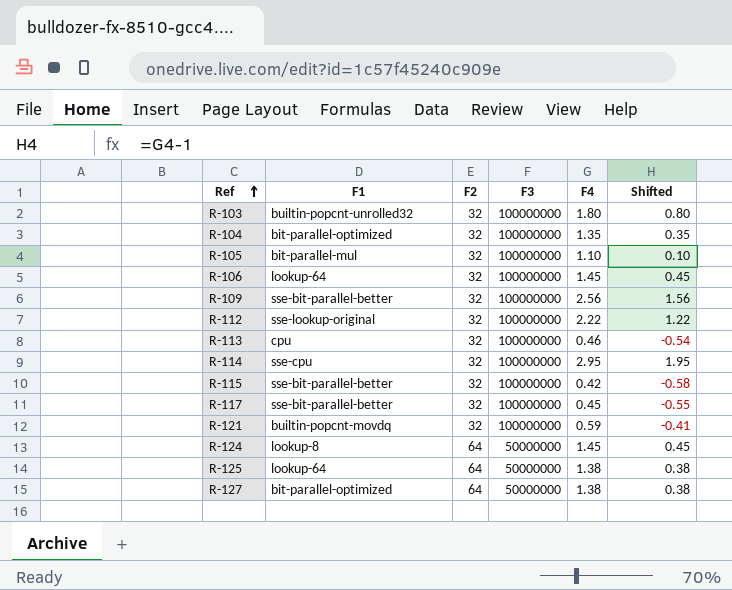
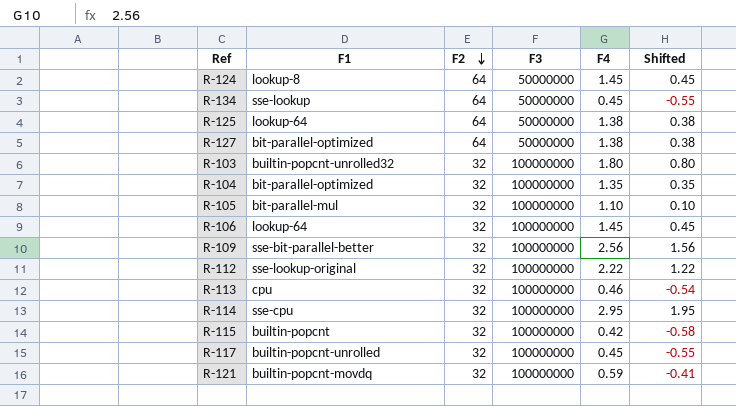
row order: Ref ascending -> F2 descending
row R-134: none -> sse-lookup | 64 | 50000000 | 0.45 | -0.55
R-115 | F1: sse-bit-parallel-better -> builtin-popcnt
R-117 | F1: sse-bit-parallel-better -> builtin-popcnt-unrolled

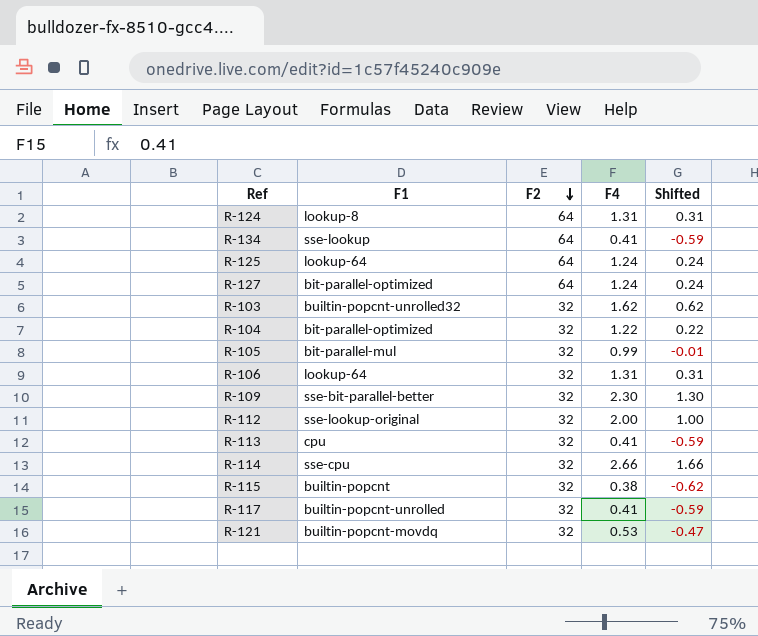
column F3 | position: 4 -> none
R-124 | F4: 1.45 -> 1.31
R-124 | Shifted: 0.45 -> 0.31
R-134 | F4: 0.45 -> 0.41
R-134 | Shifted: -0.55 -> -0.59
R-125 | F4: 1.38 -> 1.24
R-125 | Shifted: 0.38 -> 0.24
R-127 | F4: 1.38 -> 1.24
R-127 | Shifted: 0.38 -> 0.24
R-103 | F4: 1.80 -> 1.62
R-103 | Shifted: 0.80 -> 0.62
R-104 | F4: 1.35 -> 1.22
R-104 | Shifted: 0.35 -> 0.22
R-105 | F4: 1.10 -> 0.99
R-105 | Shifted: 0.10 -> -0.01
R-106 | F4: 1.45 -> 1.31
R-106 | Shifted: 0.45 -> 0.31
R-109 | F4: 2.56 -> 2.30
R-109 | Shifted: 1.56 -> 1.30
R-112 | F4: 2.22 -> 2.00
R-112 | Shifted: 1.22 -> 1.00
R-113 | F4: 0.46 -> 0.41
R-113 | Shifted: -0.54 -> -0.59
R-114 | F4: 2.95 -> 2.66
R-114 | Shifted: 1.95 -> 1.66
R-115 | F4: 0.42 -> 0.38
R-115 | Shifted: -0.58 -> -0.62
R-117 | F4: 0.45 -> 0.41
R-117 | Shifted: -0.55 -> -0.59
R-121 | F4: 0.59 -> 0.53
R-121 | Shifted: -0.41 -> -0.47

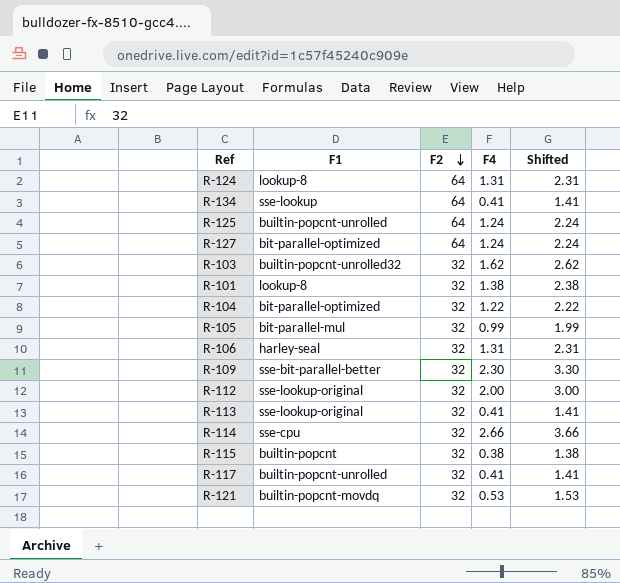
column Shifted | formula: [F4] - 1 -> [F4] + 1
R-125 | F1: lookup-64 -> builtin-popcnt-unrolled
row R-101: none -> lookup-8 | 32 | 1.38 | 2.38
R-106 | F1: lookup-64 -> harley-seal
R-113 | F1: cpu -> sse-lookup-original

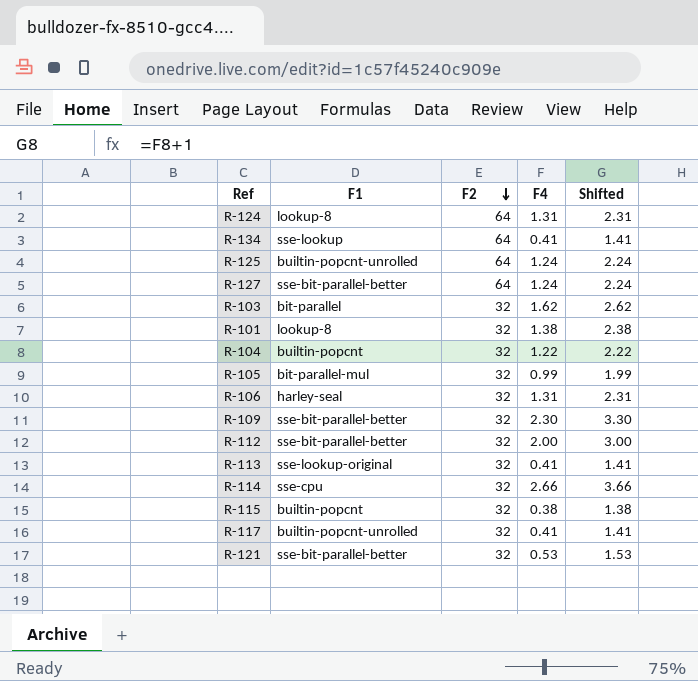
R-127 | F1: bit-parallel-optimized -> sse-bit-parallel-better
R-103 | F1: builtin-popcnt-unrolled32 -> bit-parallel
R-104 | F1: bit-parallel-optimized -> builtin-popcnt
R-112 | F1: sse-lookup-original -> sse-bit-parallel-better
R-121 | F1: builtin-popcnt-movdq -> sse-bit-parallel-better

